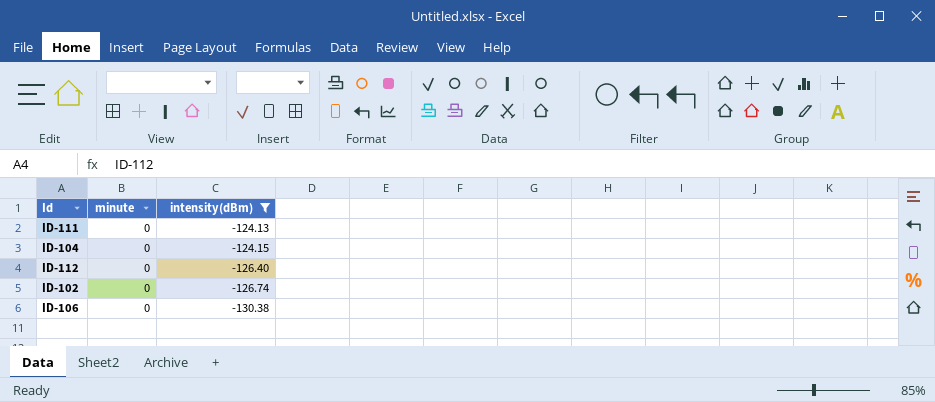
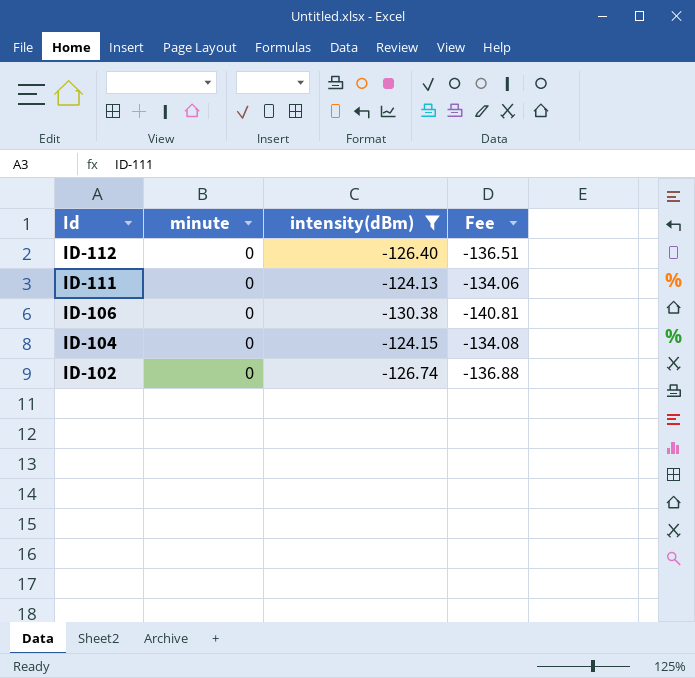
row order: intensity(dBm) descending -> Id descending
column Fee | formula: none -> [intensity(dBm)] * 1.08

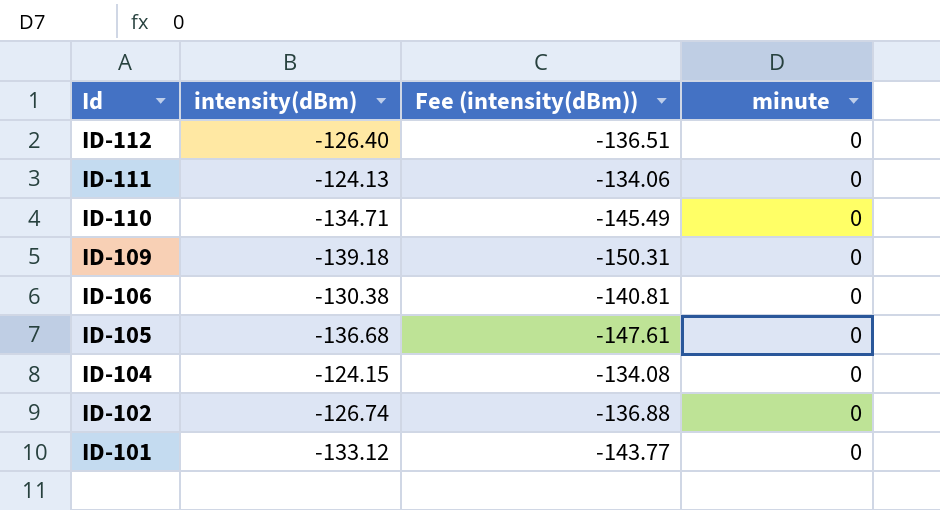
filter: intensity(dBm) >= -130.38 -> none
column name: Fee -> Fee (intensity(dBm))
column minute | position: 2 -> 4

